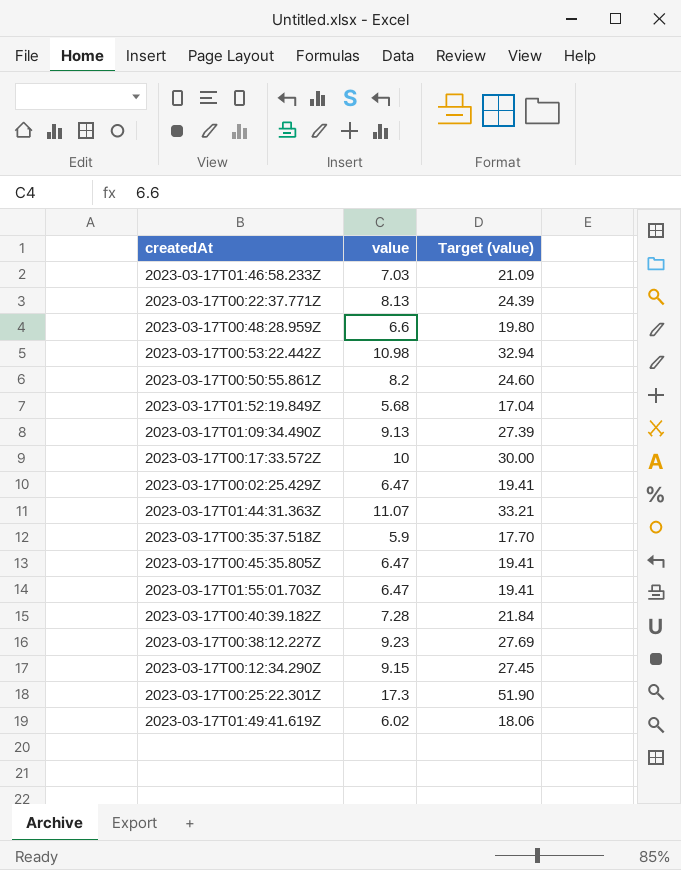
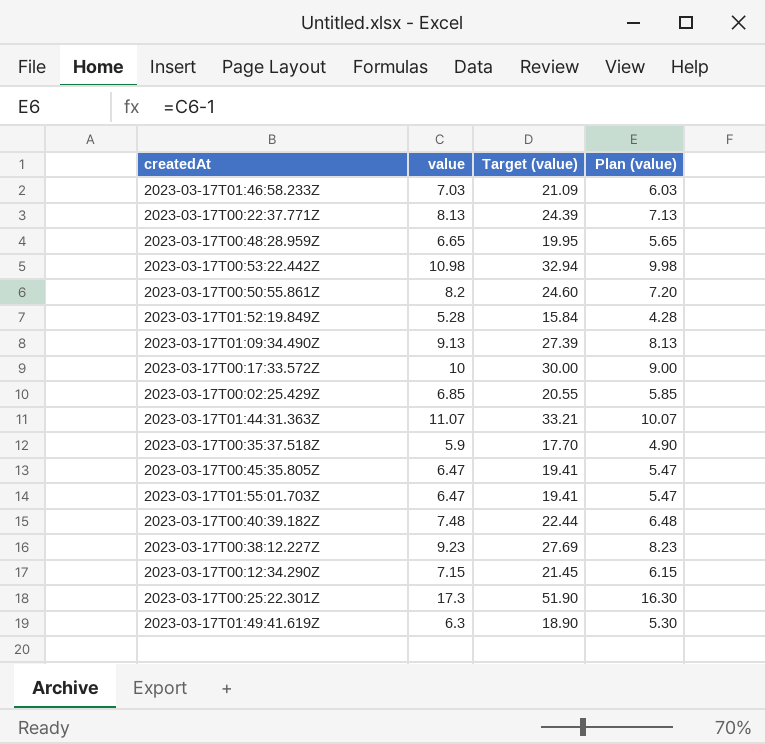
column Plan (value) | formula: none -> [value] - 1
2023-03-17T00:48:28.959Z | value: 6.6 -> 6.65
2023-03-17T00:48:28.959Z | Target (value): 19.80 -> 19.95
2023-03-17T01:52:19.849Z | value: 5.68 -> 5.28
2023-03-17T01:52:19.849Z | Target (value): 17.04 -> 15.84
2023-03-17T00:02:25.429Z | value: 6.47 -> 6.85
2023-03-17T00:02:25.429Z | Target (value): 19.41 -> 20.55
2023-03-17T00:40:39.182Z | value: 7.28 -> 7.48
2023-03-17T00:40:39.182Z | Target (value): 21.84 -> 22.44
2023-03-17T00:12:34.290Z | value: 9.15 -> 7.15
2023-03-17T00:12:34.290Z | Target (value): 27.45 -> 21.45
2023-03-17T01:49:41.619Z | value: 6.02 -> 6.3
2023-03-17T01:49:41.619Z | Target (value): 18.06 -> 18.90

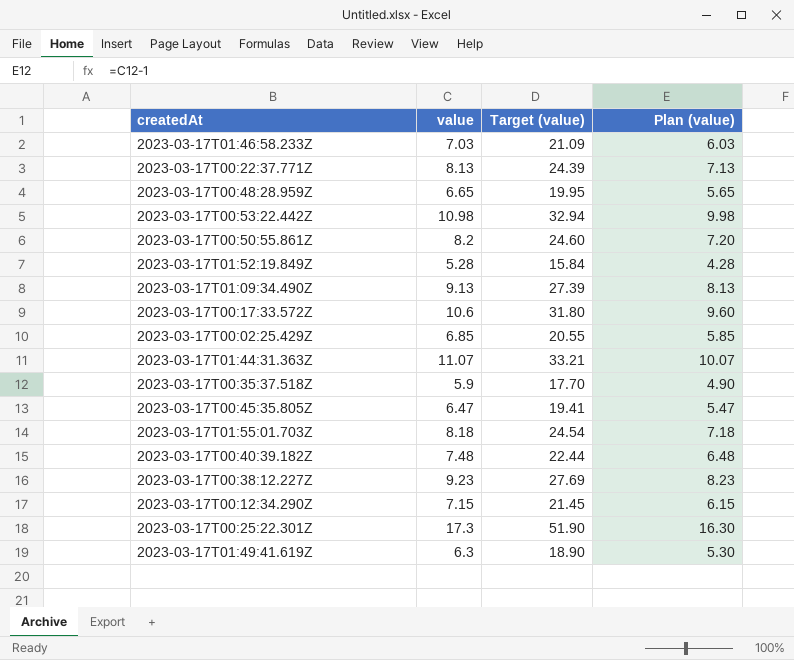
2023-03-17T00:17:33.572Z | value: 10 -> 10.6
2023-03-17T00:17:33.572Z | Target (value): 30.00 -> 31.80
2023-03-17T00:17:33.572Z | Plan (value): 9.00 -> 9.60
2023-03-17T01:55:01.703Z | value: 6.47 -> 8.18
2023-03-17T01:55:01.703Z | Target (value): 19.41 -> 24.54
2023-03-17T01:55:01.703Z | Plan (value): 5.47 -> 7.18

